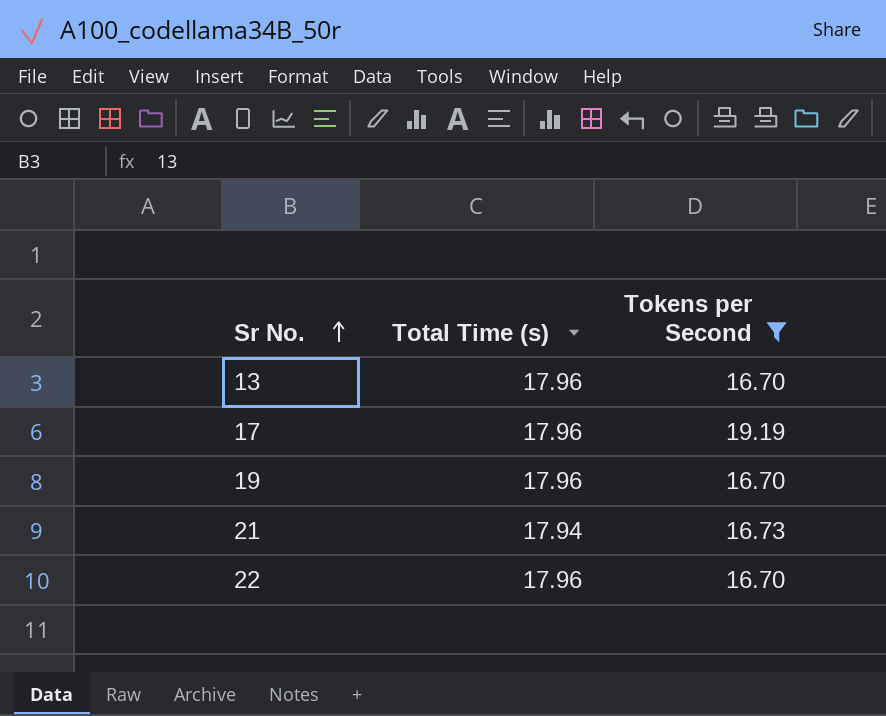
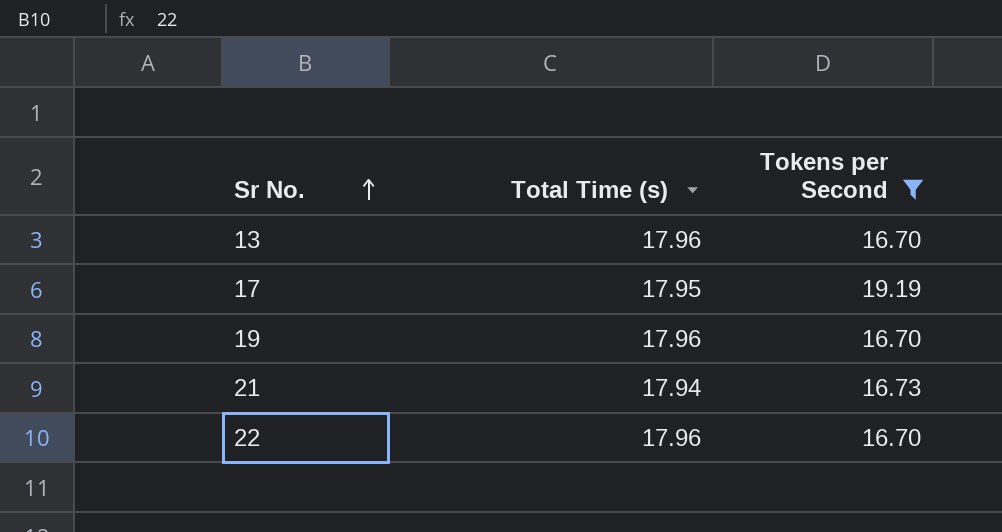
17 | Total Time (s): 17.96 -> 17.95

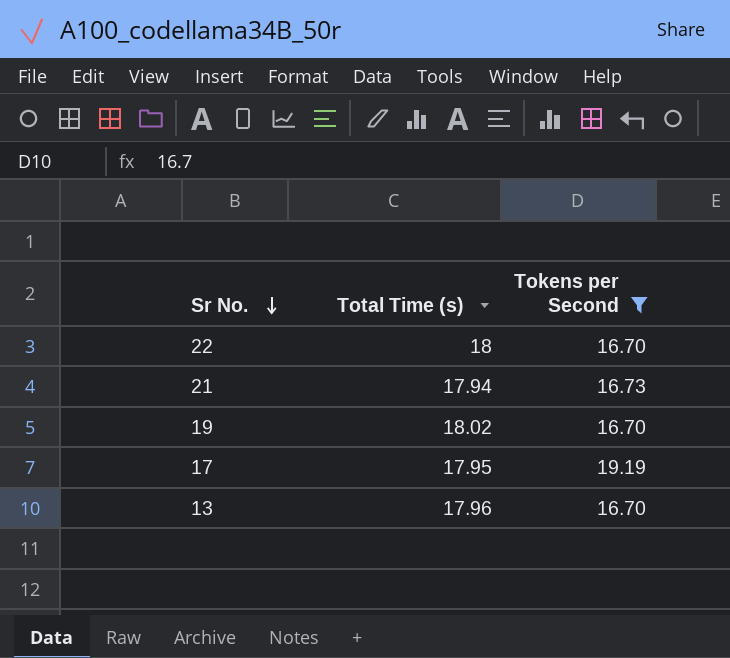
row order: Sr No. ascending -> Sr No. descending
22 | Total Time (s): 17.96 -> 18
19 | Total Time (s): 17.96 -> 18.02

